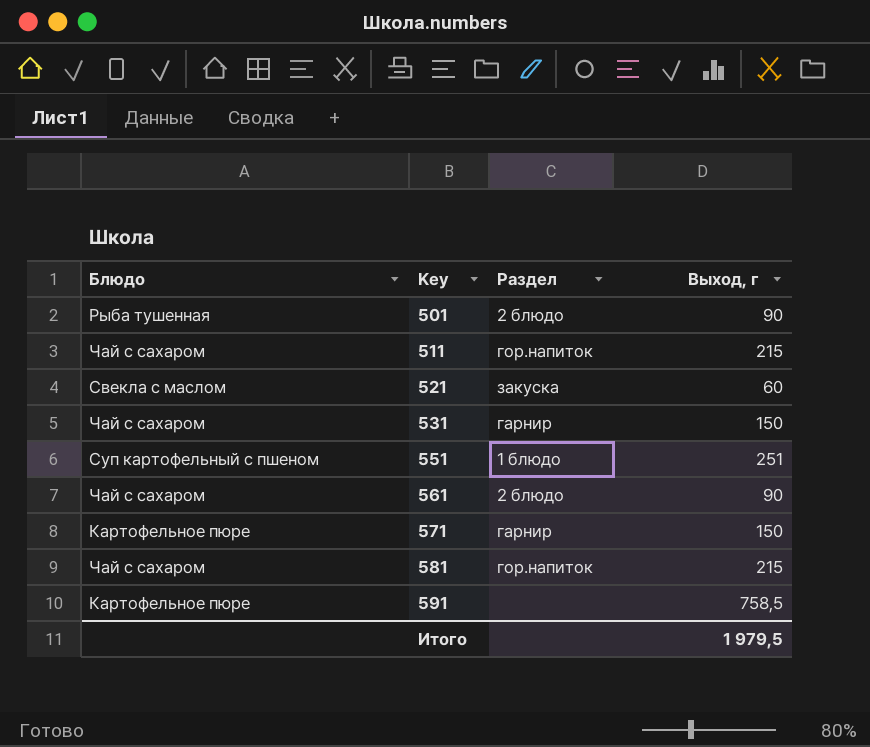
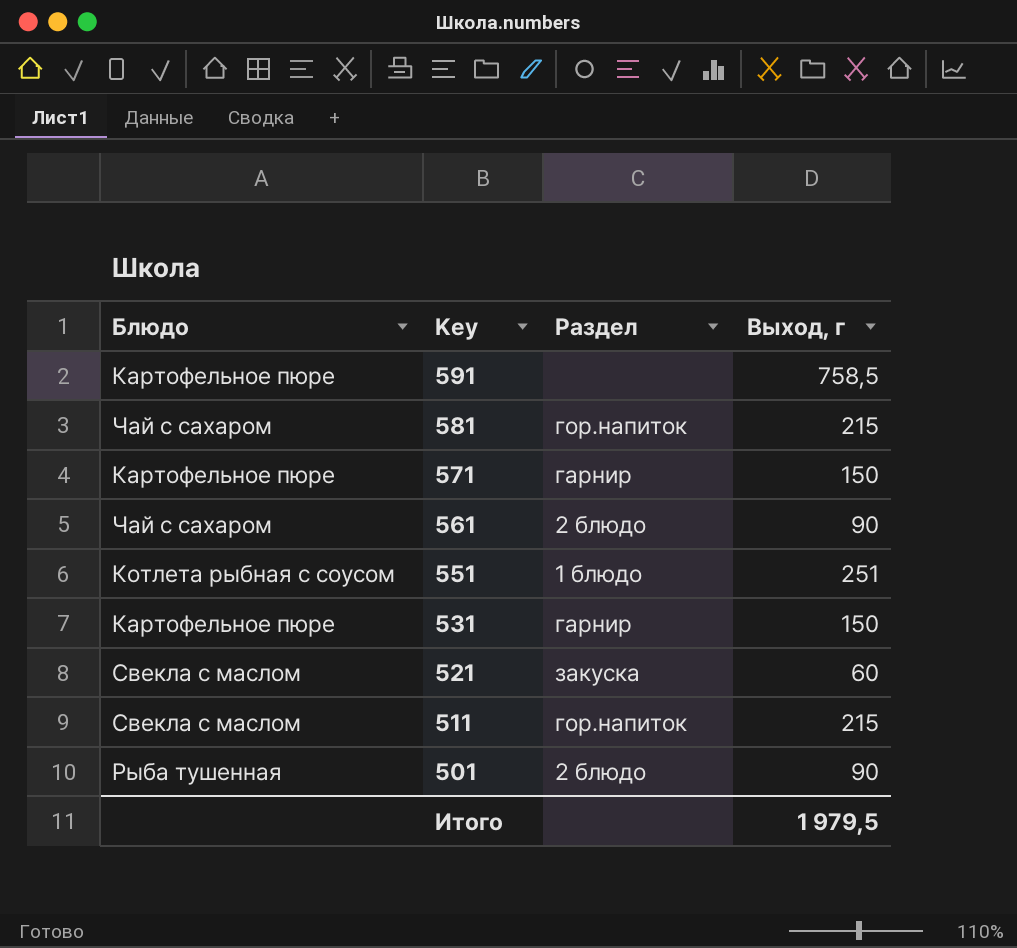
row order: Key ascending -> Key descending
551 | Блюдо: Суп картофельный с пшеном -> Котлета рыбная с соусом
531 | Блюдо: Чай с сахаром -> Картофельное пюре
511 | Блюдо: Чай с сахаром -> Свекла с маслом

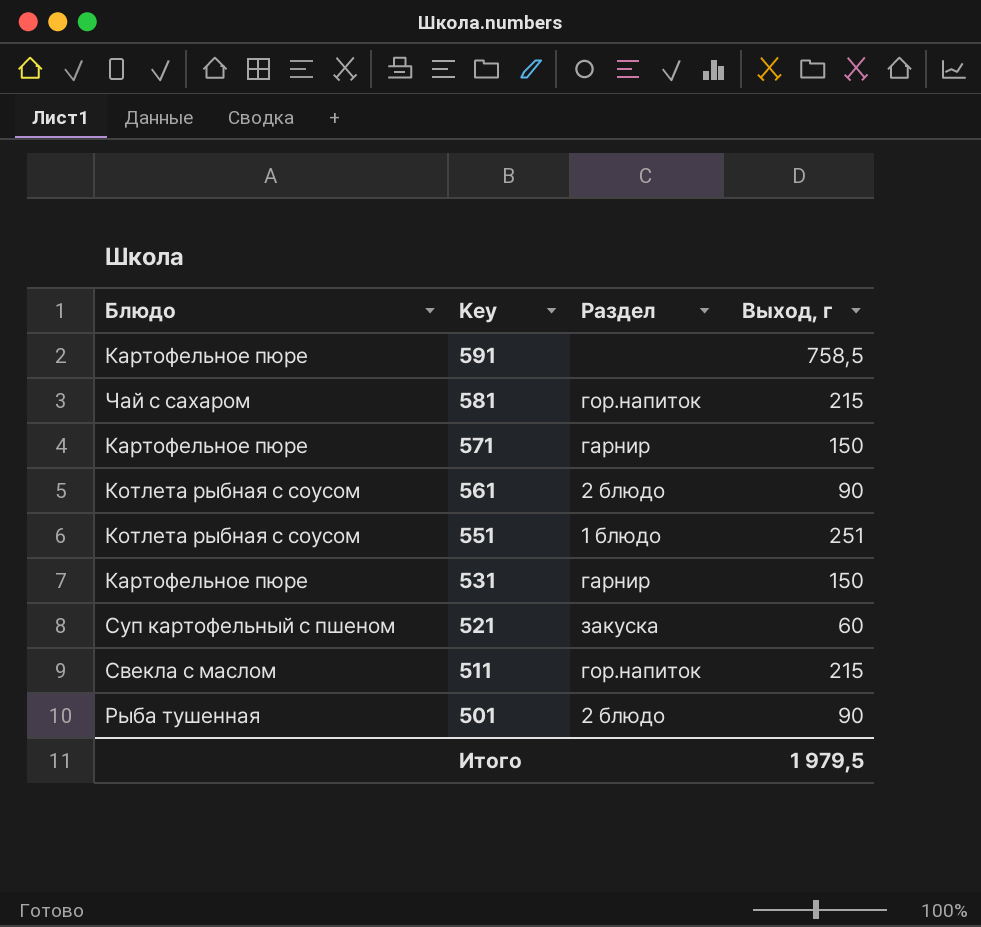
561 | Блюдо: Чай с сахаром -> Котлета рыбная с соусом
521 | Блюдо: Свекла с маслом -> Суп картофельный с пшеном

